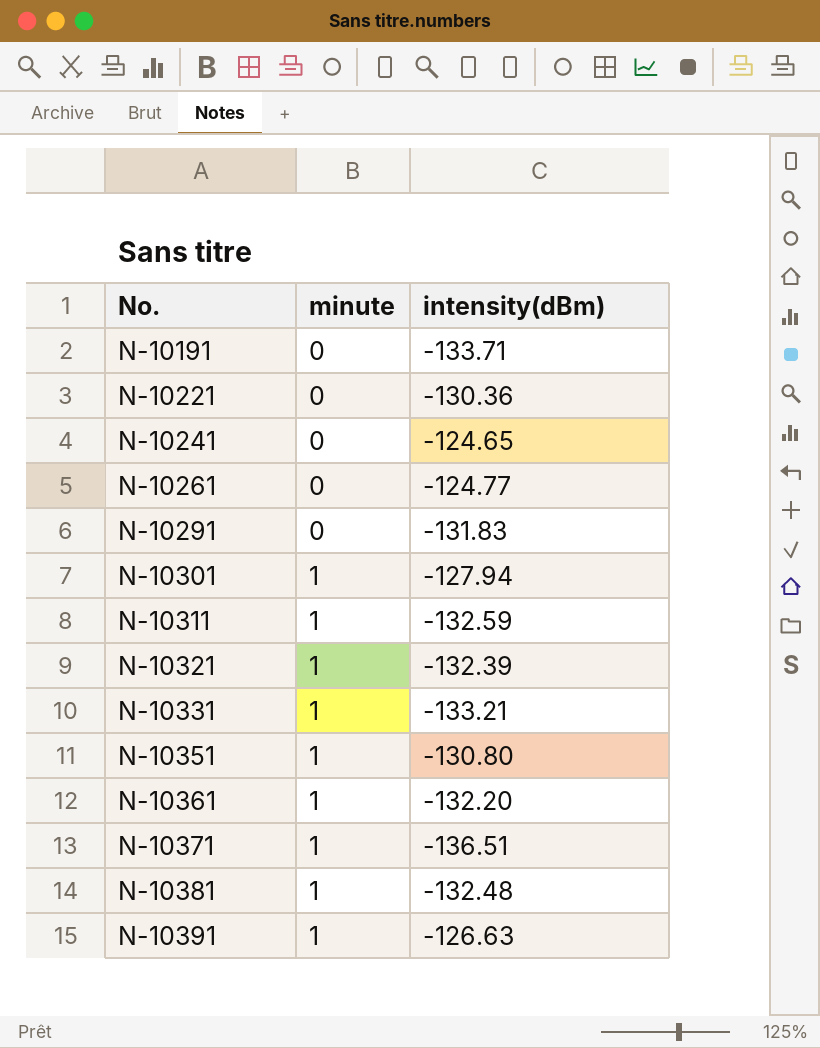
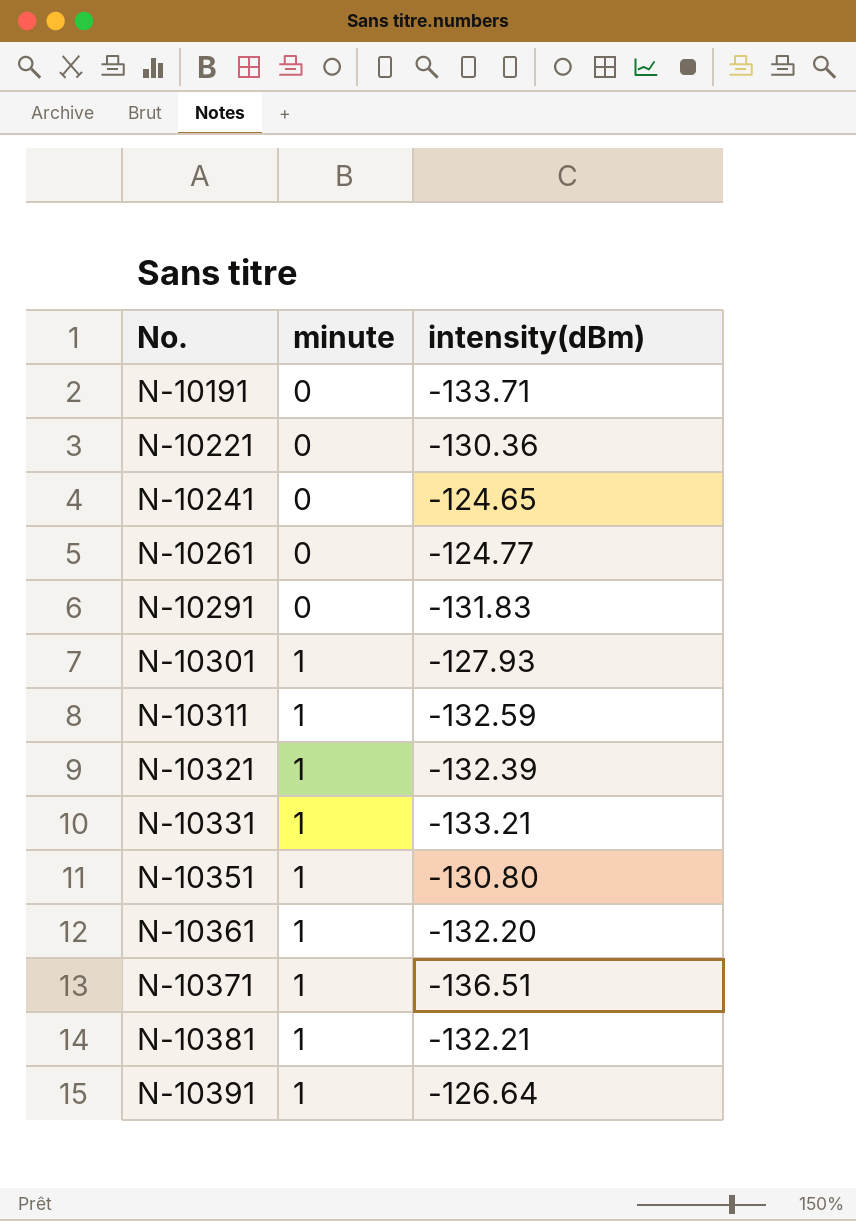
N-10301 | intensity(dBm): -127.94 -> -127.93
N-10381 | intensity(dBm): -132.48 -> -132.21
N-10391 | intensity(dBm): -126.63 -> -126.64

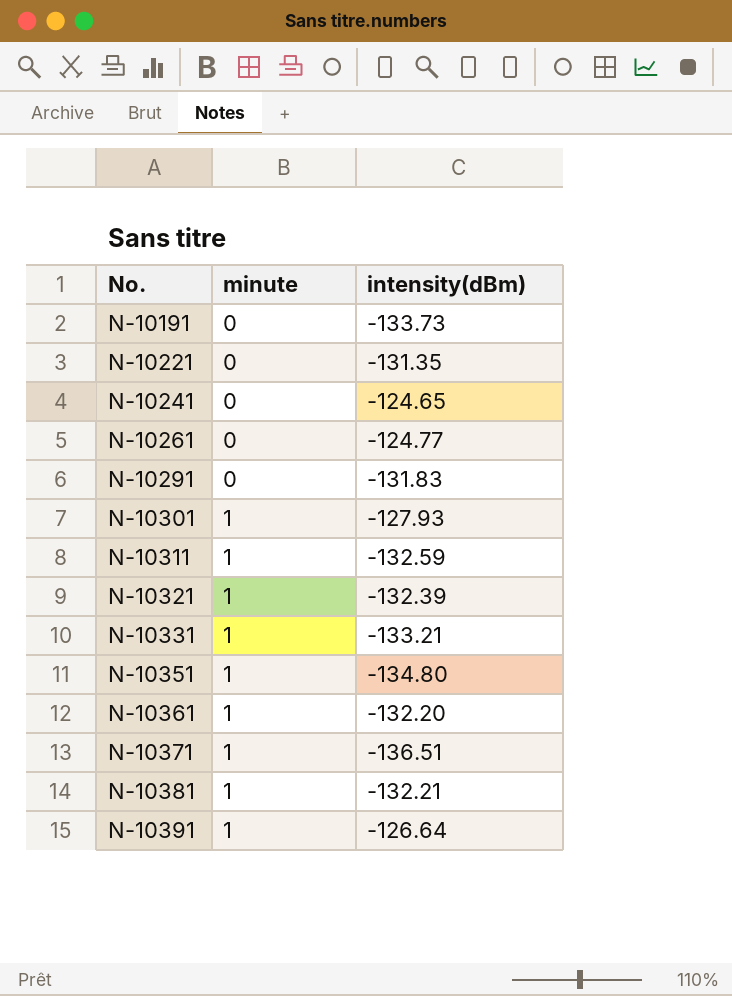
N-10191 | intensity(dBm): -133.71 -> -133.73
N-10221 | intensity(dBm): -130.36 -> -131.35
N-10351 | intensity(dBm): -130.80 -> -134.80

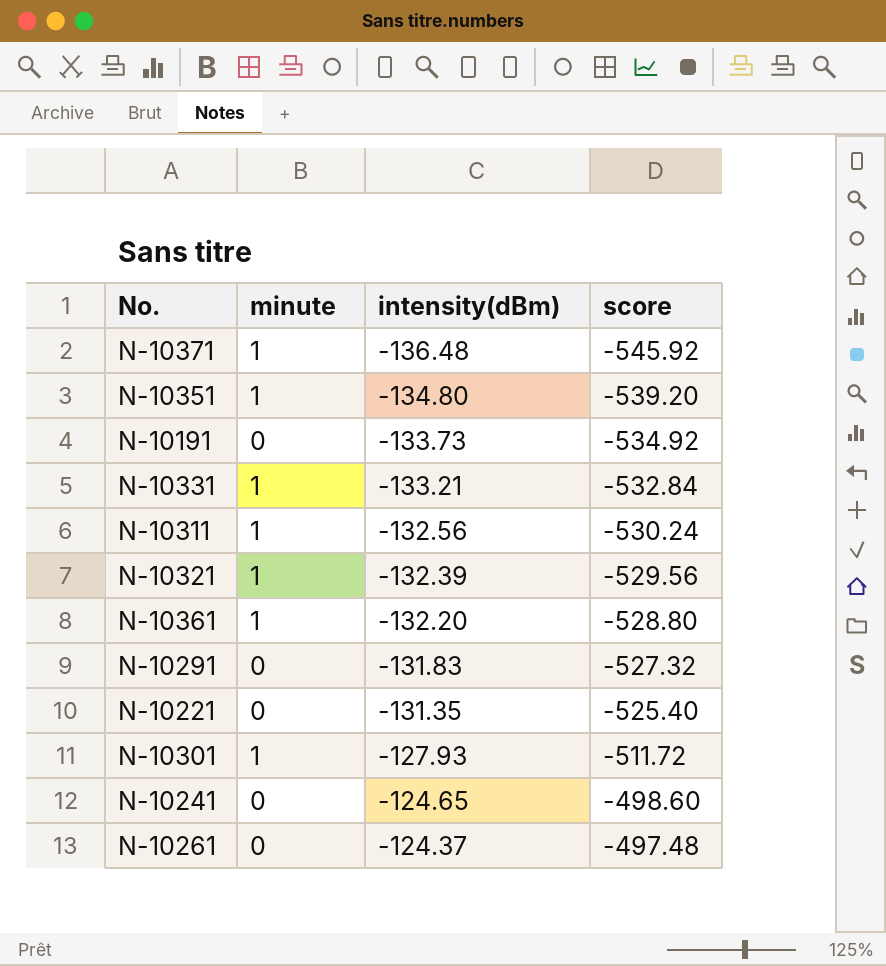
row order: No. ascending -> intensity(dBm) ascending
column score | formula: none -> [intensity(dBm)] * 4
row N-10381: 1 | -132.21 -> none
row N-10391: 1 | -126.64 -> none
N-10371 | intensity(dBm): -136.51 -> -136.48
N-10311 | intensity(dBm): -132.59 -> -132.56
N-10261 | intensity(dBm): -124.77 -> -124.37

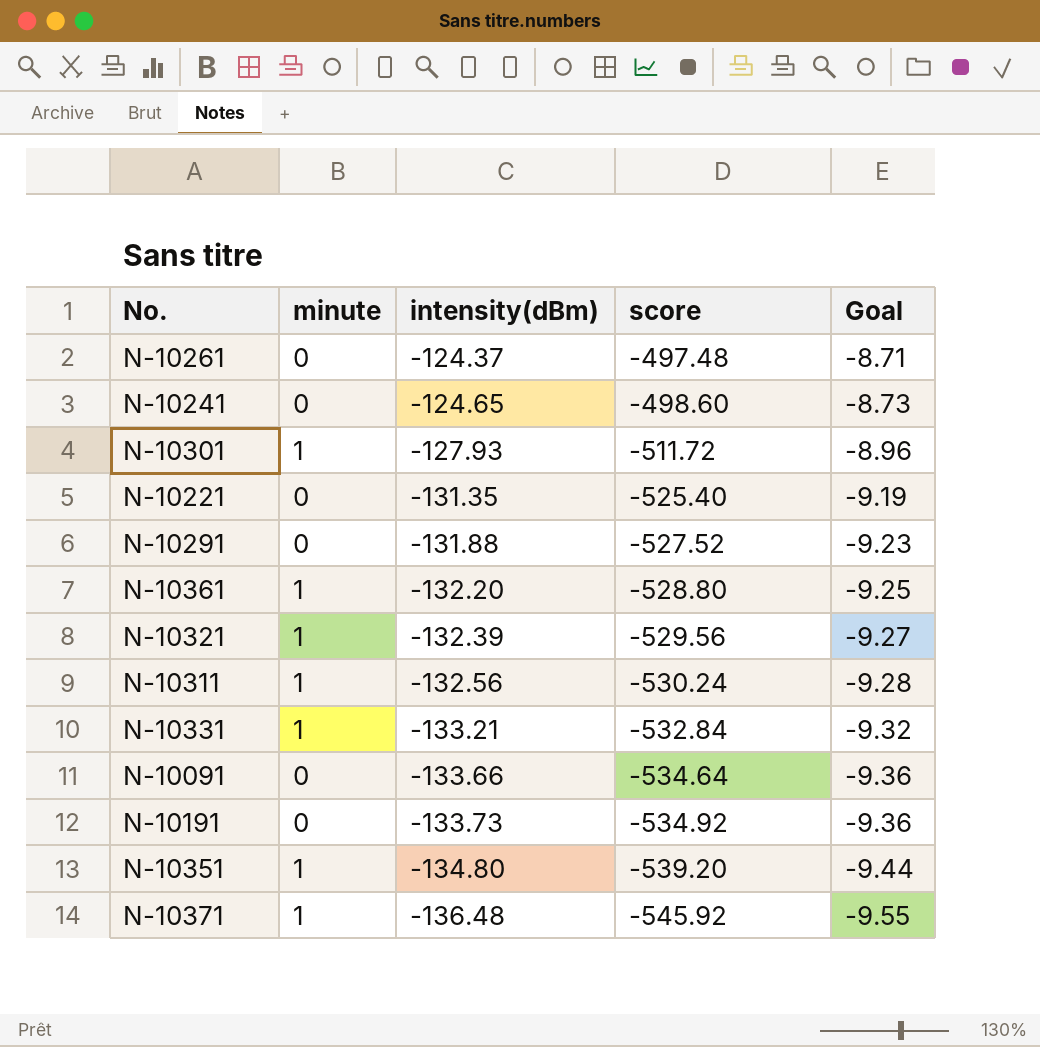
row order: intensity(dBm) ascending -> intensity(dBm) descending
column Goal | formula: none -> [intensity(dBm)] * 0.07
N-10291 | intensity(dBm): -131.83 -> -131.88
N-10291 | score: -527.32 -> -527.52
row N-10091: none -> 0 | -133.66 | -534.64 | -9.36

